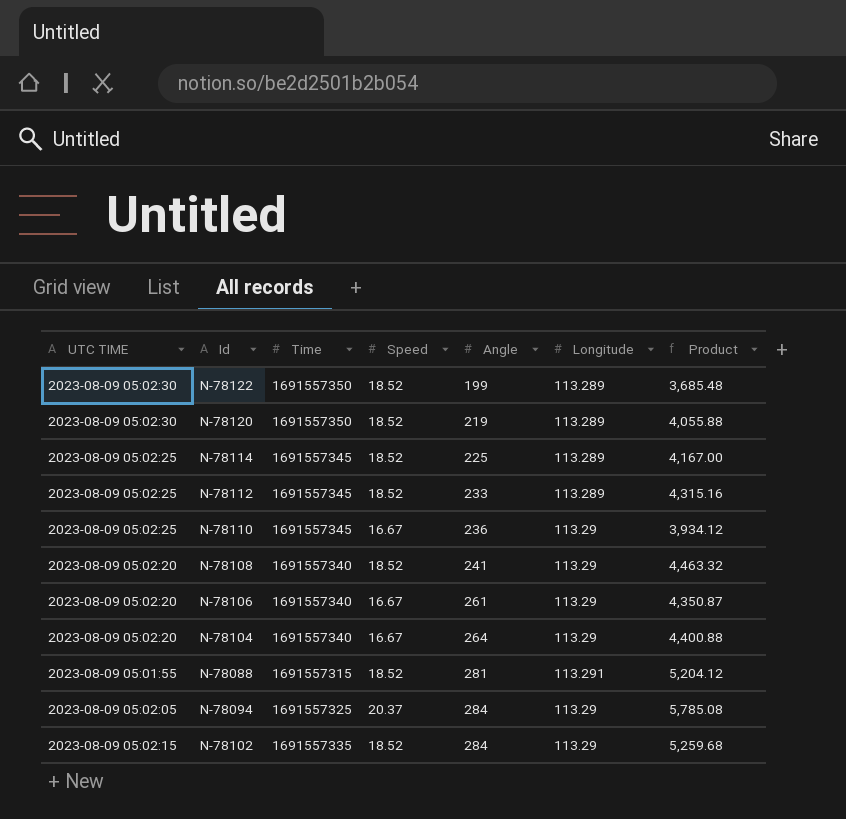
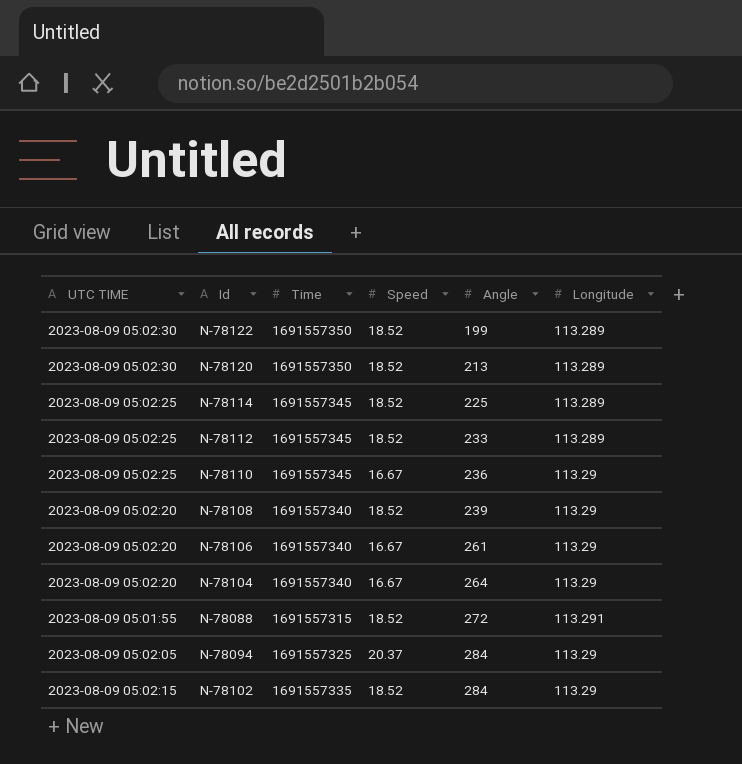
column Product | formula: [Speed] * [Angle] -> none
N-78120 | Angle: 219 -> 213
N-78108 | Angle: 241 -> 239
N-78088 | Angle: 281 -> 272

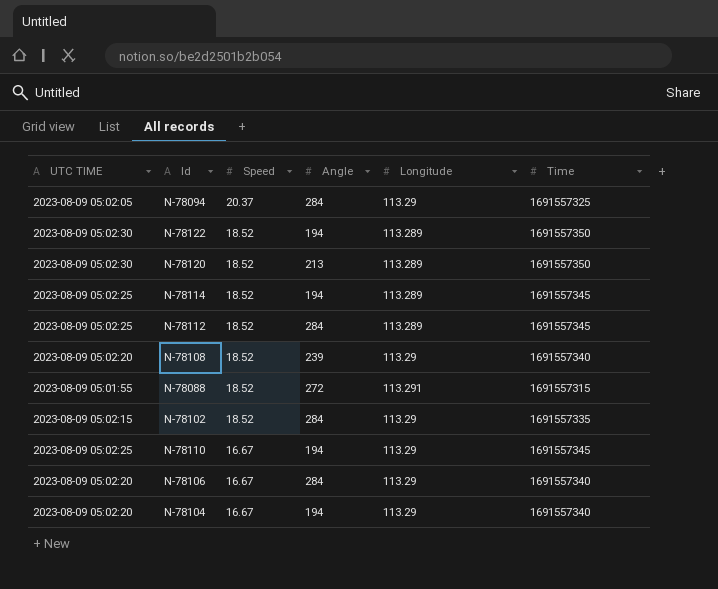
row order: Angle ascending -> Speed descending
column Time | position: 3 -> 6
N-78122 | Angle: 199 -> 194
N-78114 | Angle: 225 -> 194
N-78112 | Angle: 233 -> 284
N-78110 | Angle: 236 -> 194
N-78106 | Angle: 261 -> 284
N-78104 | Angle: 264 -> 194

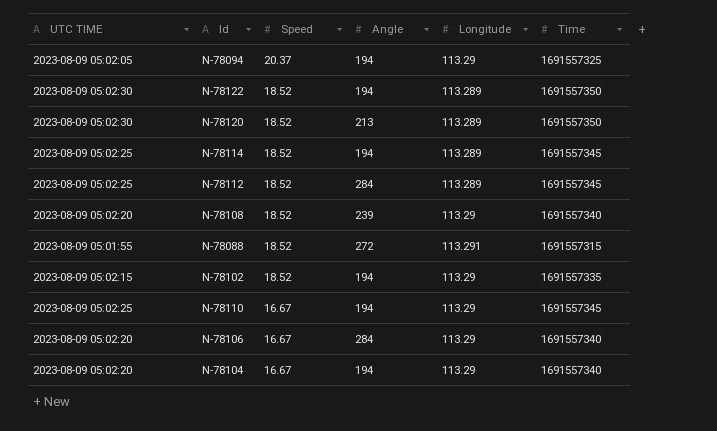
N-78094 | Angle: 284 -> 194
N-78102 | Angle: 284 -> 194

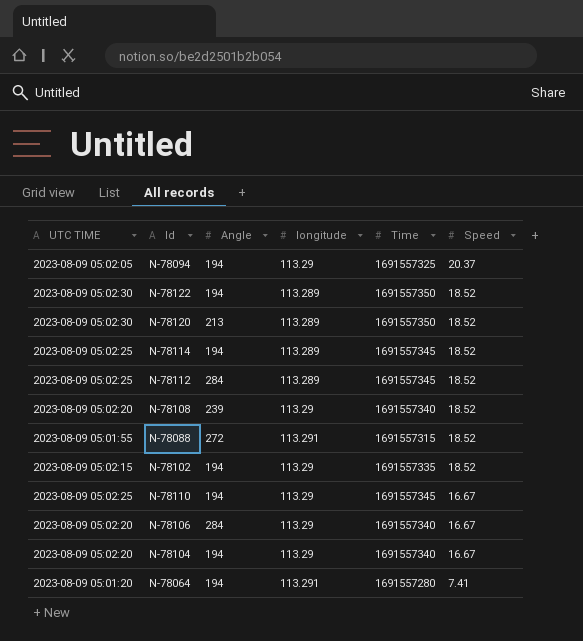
column name: Longitude -> longitude
column Speed | position: 3 -> 6
row N-78064: none -> 2023-08-09 05:01:20 | 194 | 113.291 | 1691557280 | 7.41

